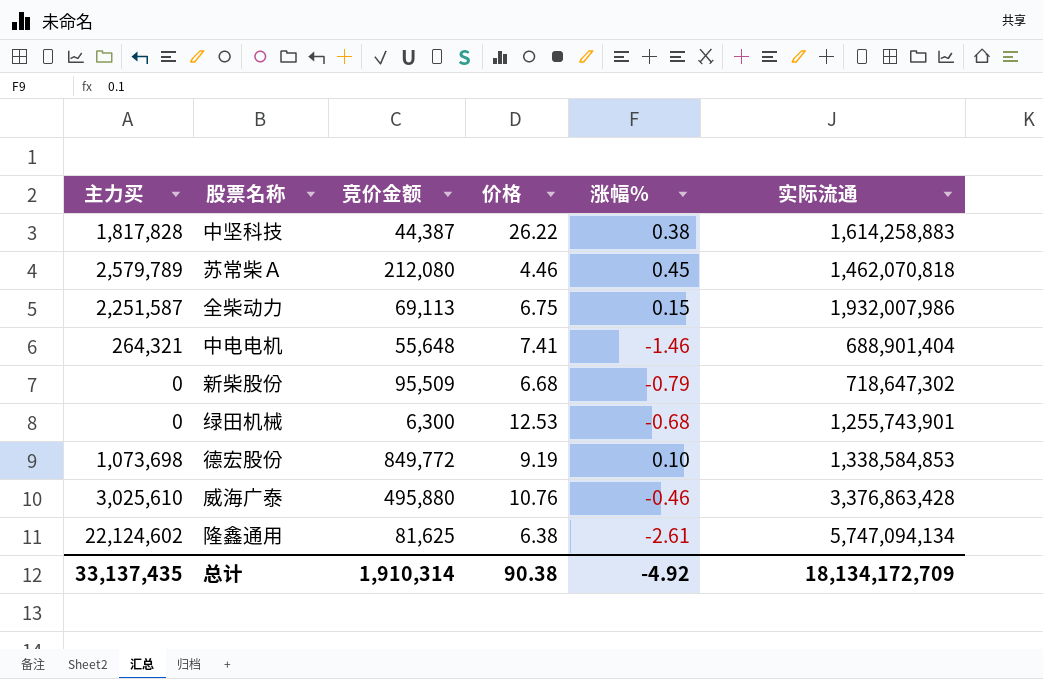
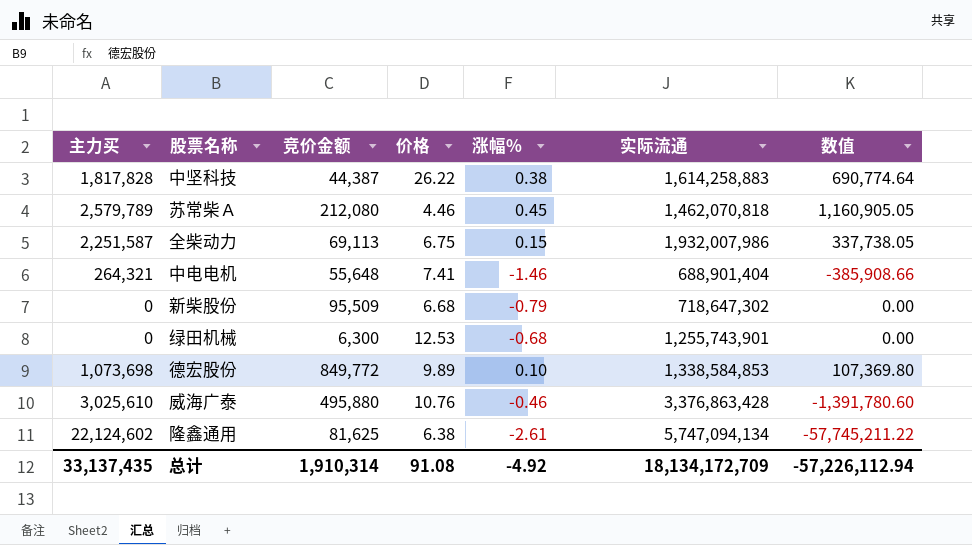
column 数值 | formula: none -> [主力买] * [涨幅%]
德宏股份 | 价格: 9.19 -> 9.89
总计 | 价格: 90.38 -> 91.08

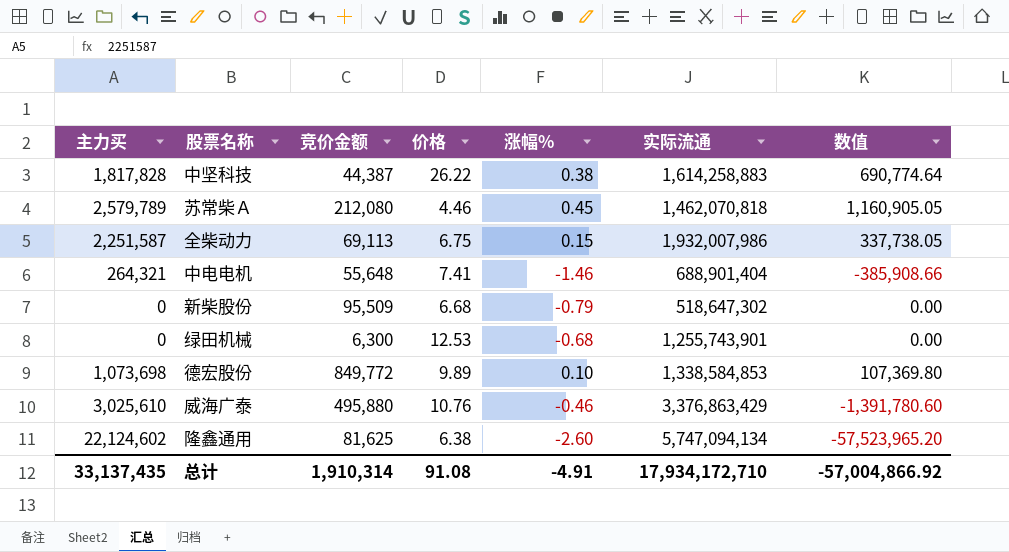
新柴股份 | 实际流通: 718,647,302 -> 518,647,302
威海广泰 | 实际流通: 3,376,863,428 -> 3,376,863,429
隆鑫通用 | 涨幅%: -2.61 -> -2.60
隆鑫通用 | 数值: -57,745,211.22 -> -57,523,965.20
总计 | 涨幅%: -4.92 -> -4.91
总计 | 实际流通: 18,134,172,709 -> 17,934,172,710
总计 | 数值: -57,226,112.94 -> -57,004,866.92

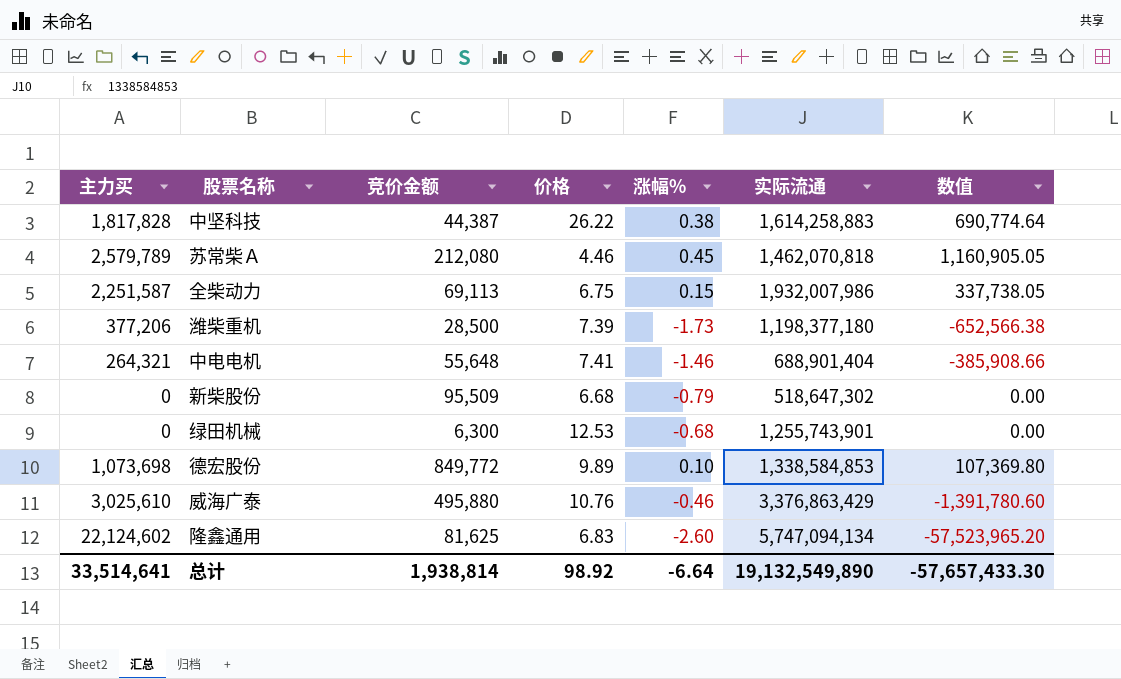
row 潍柴重机: none -> 377,206 | 28,500 | 7.39 | -1.73 | 1,198,377,180 | -652,566.38
隆鑫通用 | 价格: 6.38 -> 6.83
总计 | 主力买: 33,137,435 -> 33,514,641
总计 | 竞价金额: 1,910,314 -> 1,938,814
总计 | 价格: 91.08 -> 98.92
总计 | 涨幅%: -4.91 -> -6.64
总计 | 实际流通: 17,934,172,710 -> 19,132,549,890
总计 | 数值: -57,004,866.92 -> -57,657,433.30

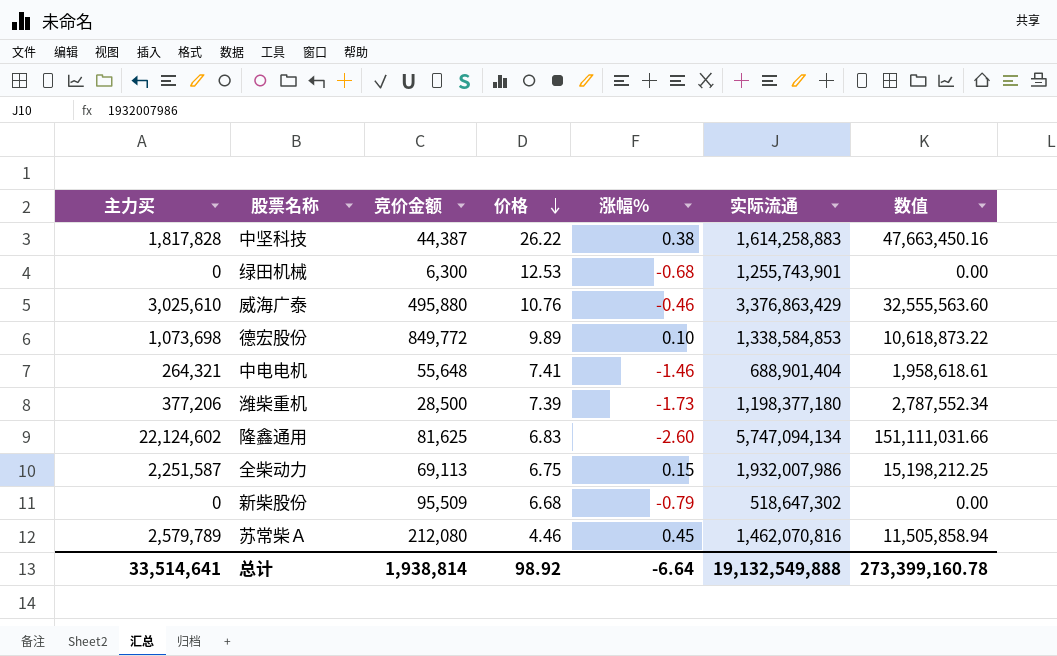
row order: none -> 价格 descending
column 数值 | formula: [主力买] * [涨幅%] -> [主力买] * [价格]
苏常柴Ａ | 实际流通: 1,462,070,818 -> 1,462,070,816
总计 | 实际流通: 19,132,549,890 -> 19,132,549,888
总计 | 数值: -57,657,433.30 -> 273,399,160.78

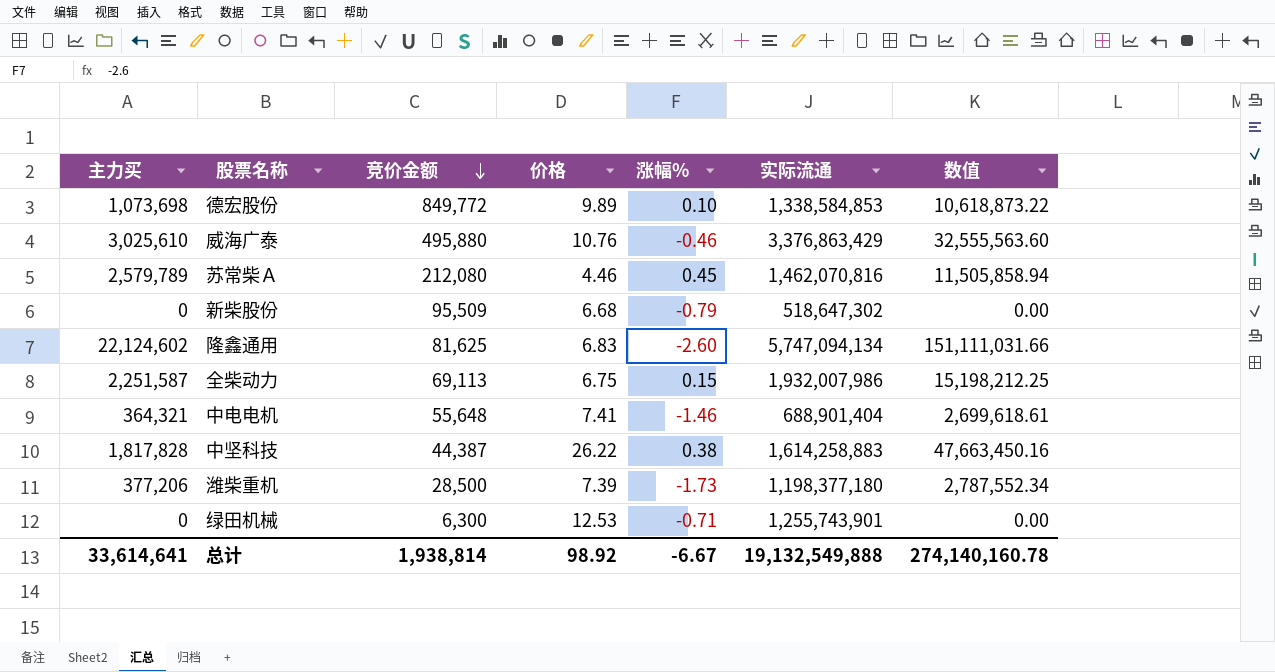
row order: 价格 descending -> 竞价金额 descending
中电电机 | 主力买: 264,321 -> 364,321
中电电机 | 数值: 1,958,618.61 -> 2,699,618.61
绿田机械 | 涨幅%: -0.68 -> -0.71
总计 | 主力买: 33,514,641 -> 33,614,641
总计 | 涨幅%: -6.64 -> -6.67
总计 | 数值: 273,399,160.78 -> 274,140,160.78

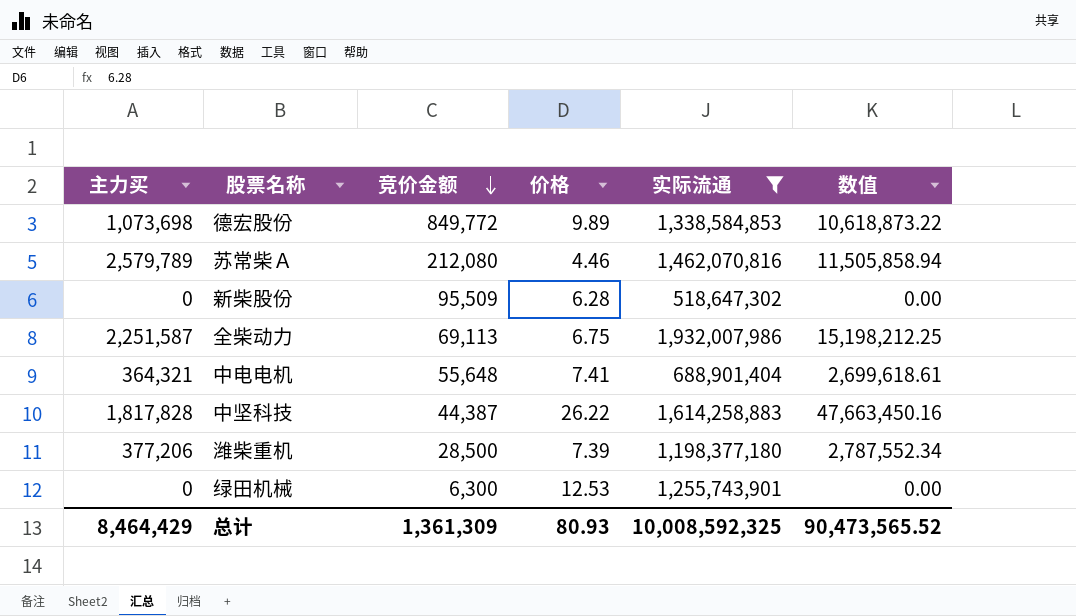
filter: none -> 实际流通 <= 1,932,007,986
column 涨幅% | position: 5 -> none
新柴股份 | 价格: 6.68 -> 6.28
总计 | 主力买: 33,614,641 -> 8,464,429
总计 | 竞价金额: 1,938,814 -> 1,361,309
总计 | 价格: 98.92 -> 80.93
总计 | 实际流通: 19,132,549,888 -> 10,008,592,325
总计 | 数值: 274,140,160.78 -> 90,473,565.52

